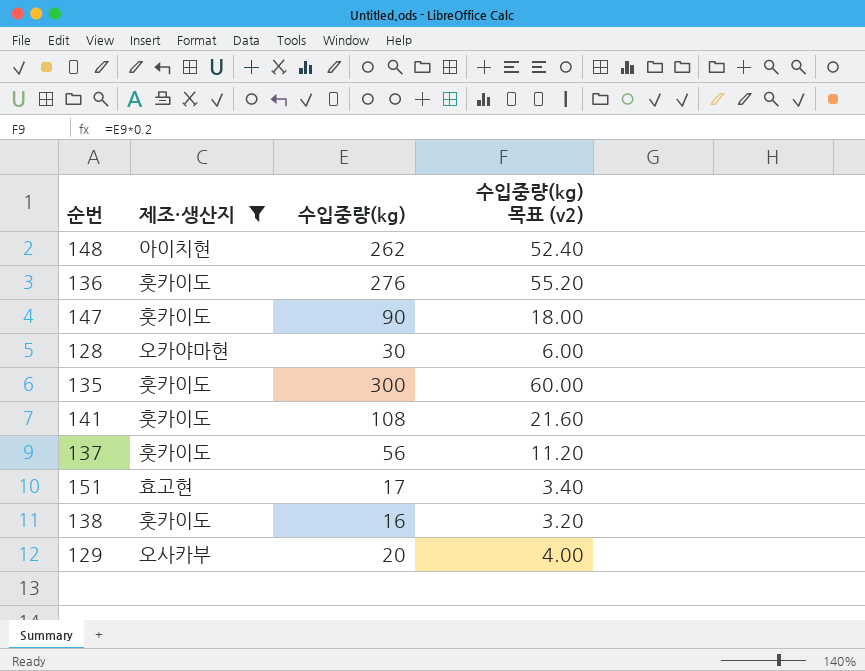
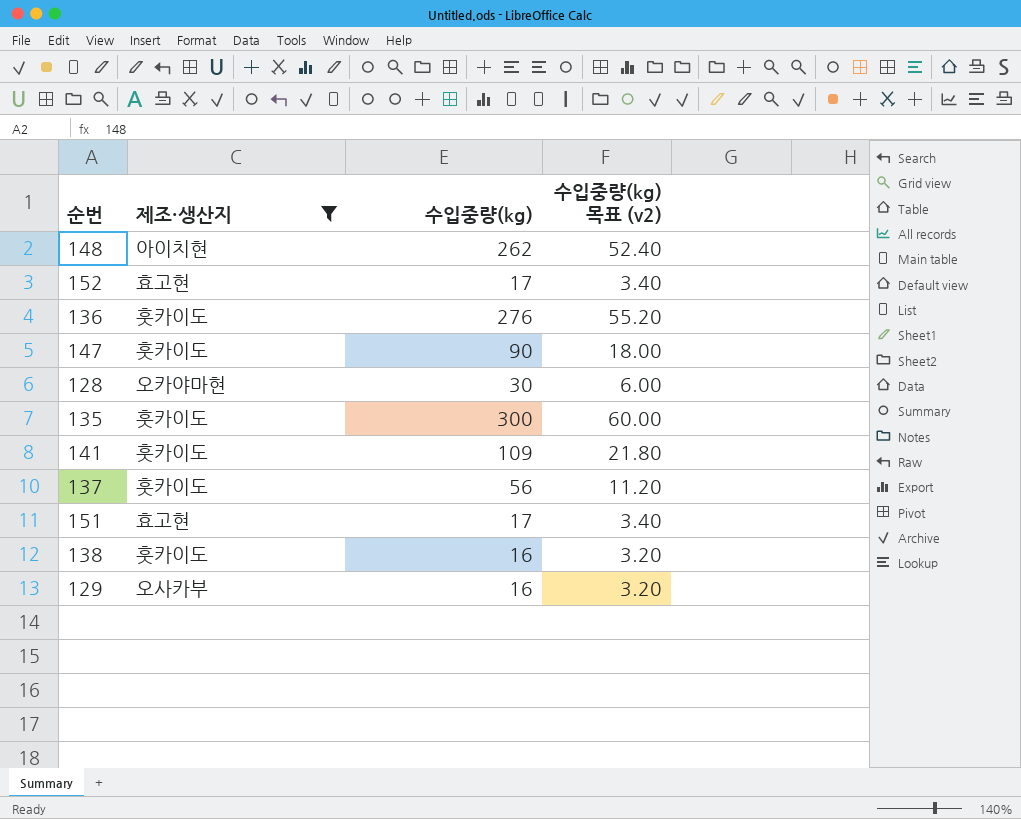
row 152: none -> 효고현 | 17 | 3.40
141 | 수입중량(kg): 108 -> 109
141 | 수입중량(kg) 목표 (v2): 21.60 -> 21.80
129 | 수입중량(kg): 20 -> 16
129 | 수입중량(kg) 목표 (v2): 4.00 -> 3.20

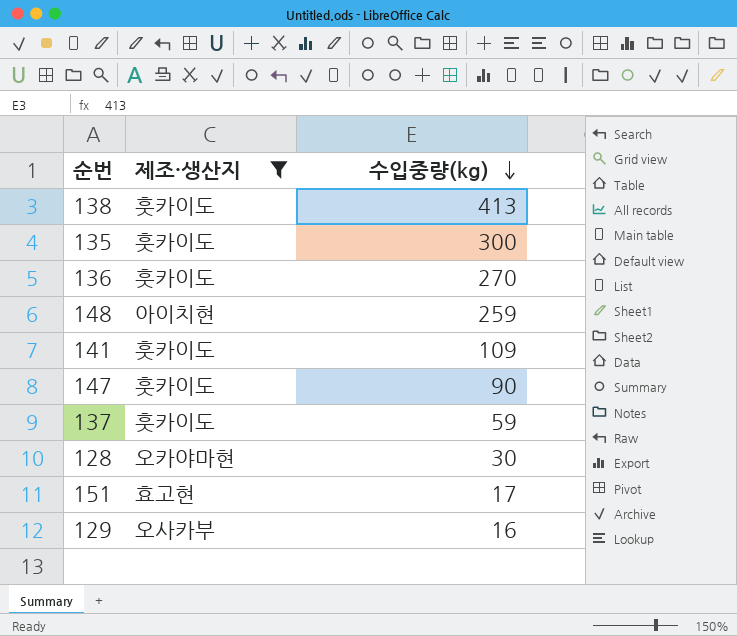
row order: none -> 수입중량(kg) descending
column 수입중량(kg) 목표 (v2) | formula: [수입중량(kg)] * 0.2 -> none
row 152: 효고현 | 17 | 3.40 -> none
138 | 수입중량(kg): 16 -> 413
136 | 수입중량(kg): 276 -> 270
148 | 수입중량(kg): 262 -> 259
137 | 수입중량(kg): 56 -> 59

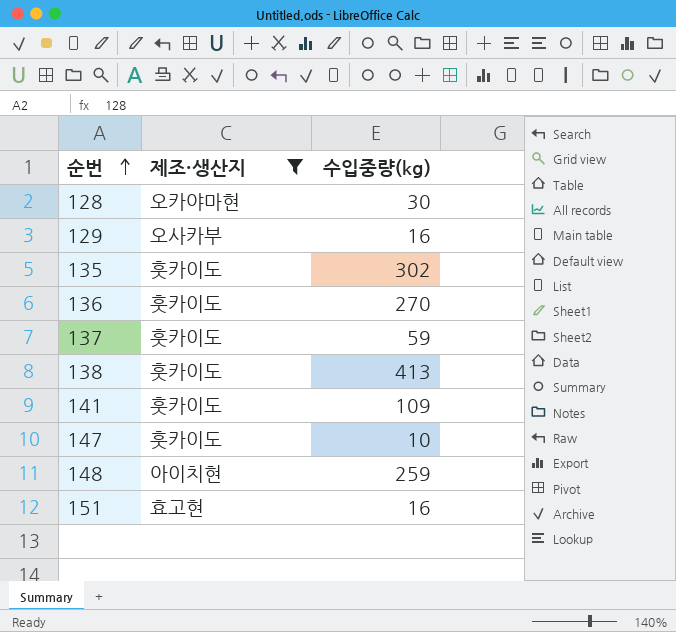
row order: 수입중량(kg) descending -> 순번 ascending
135 | 수입중량(kg): 300 -> 302
147 | 수입중량(kg): 90 -> 10
151 | 수입중량(kg): 17 -> 16

